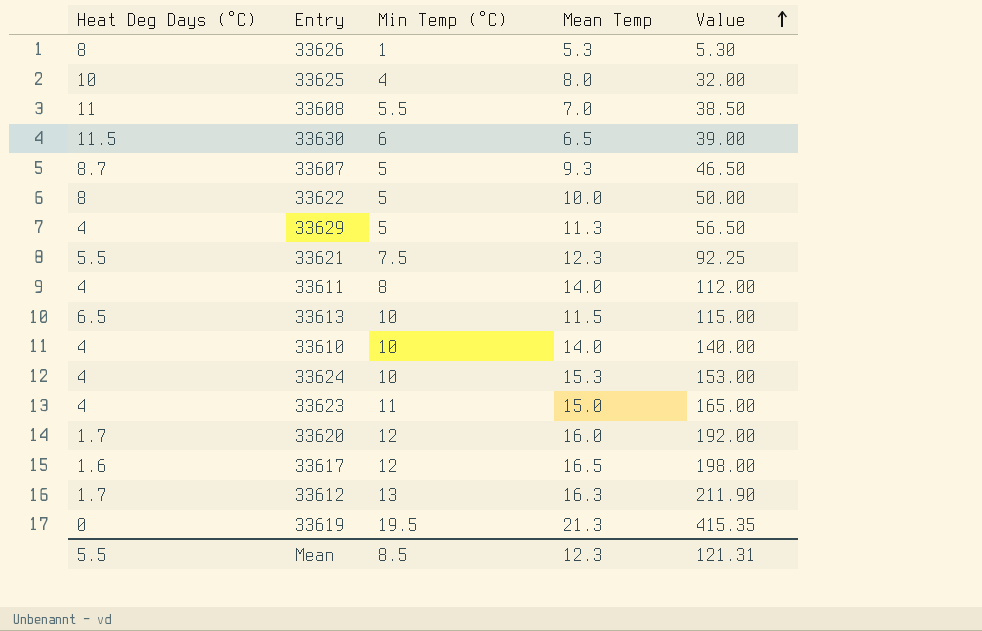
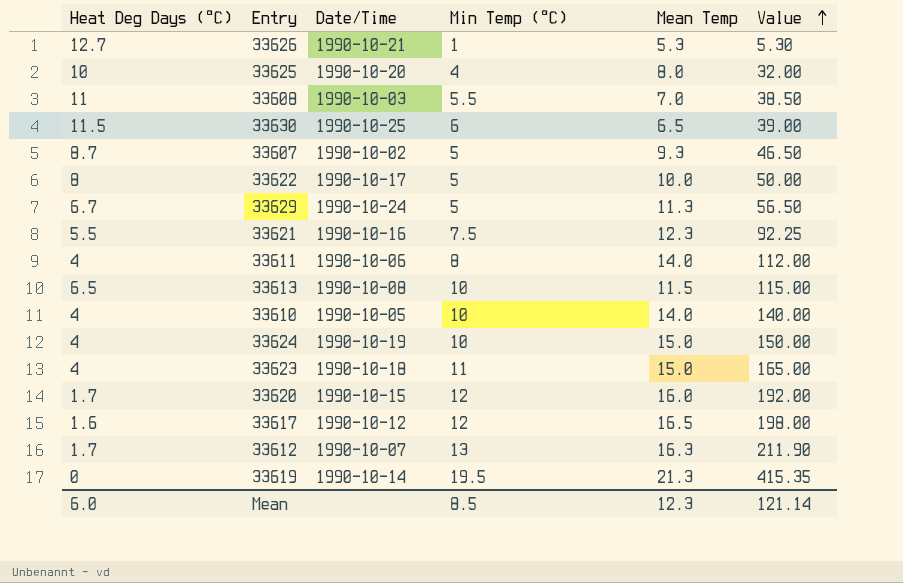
column Date/Time | position: none -> 3
33626 | Heat Deg Days (°C): 8 -> 12.7
33629 | Heat Deg Days (°C): 4 -> 6.7
33624 | Mean Temp: 15.3 -> 15.0
33624 | Value: 153.00 -> 150.00
Mean | Heat Deg Days (°C): 5.5 -> 6.0
Mean | Value: 121.31 -> 121.14

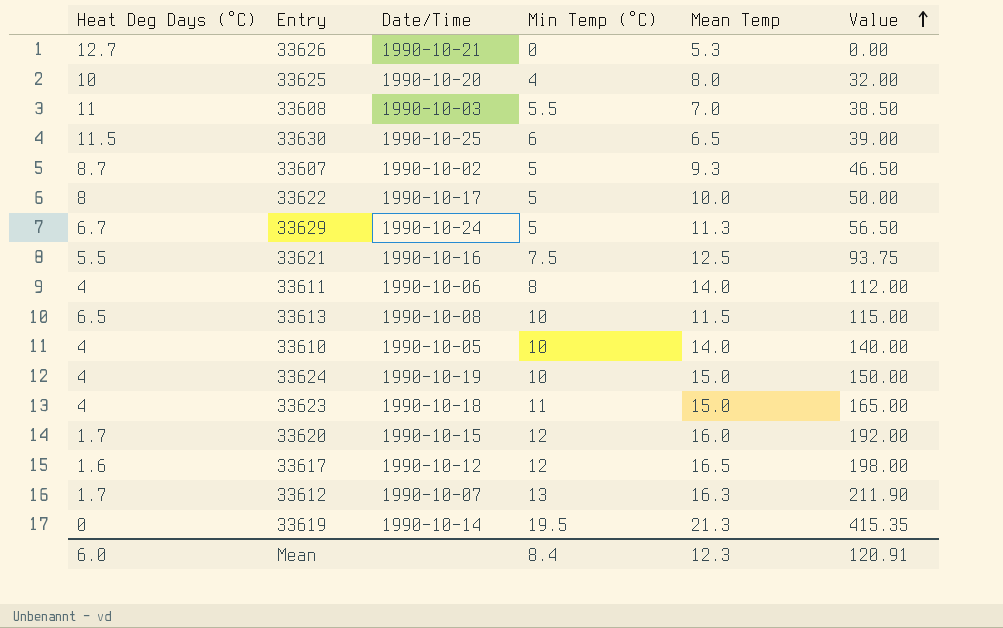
33626 | Min Temp (°C): 1 -> 0
33626 | Value: 5.30 -> 0.00
33621 | Mean Temp: 12.3 -> 12.5
33621 | Value: 92.25 -> 93.75
Mean | Min Temp (°C): 8.5 -> 8.4
Mean | Value: 121.14 -> 120.91

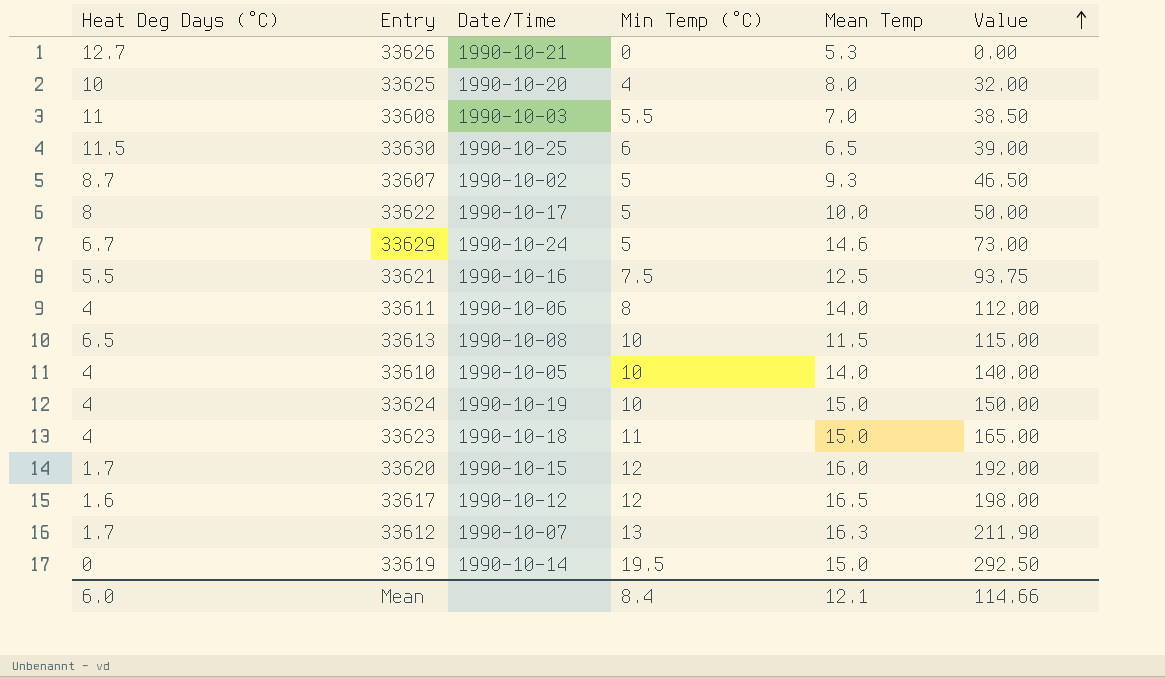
33629 | Mean Temp: 11.3 -> 14.6
33629 | Value: 56.50 -> 73.00
33619 | Mean Temp: 21.3 -> 15.0
33619 | Value: 415.35 -> 292.50
Mean | Mean Temp: 12.3 -> 12.1
Mean | Value: 120.91 -> 114.66

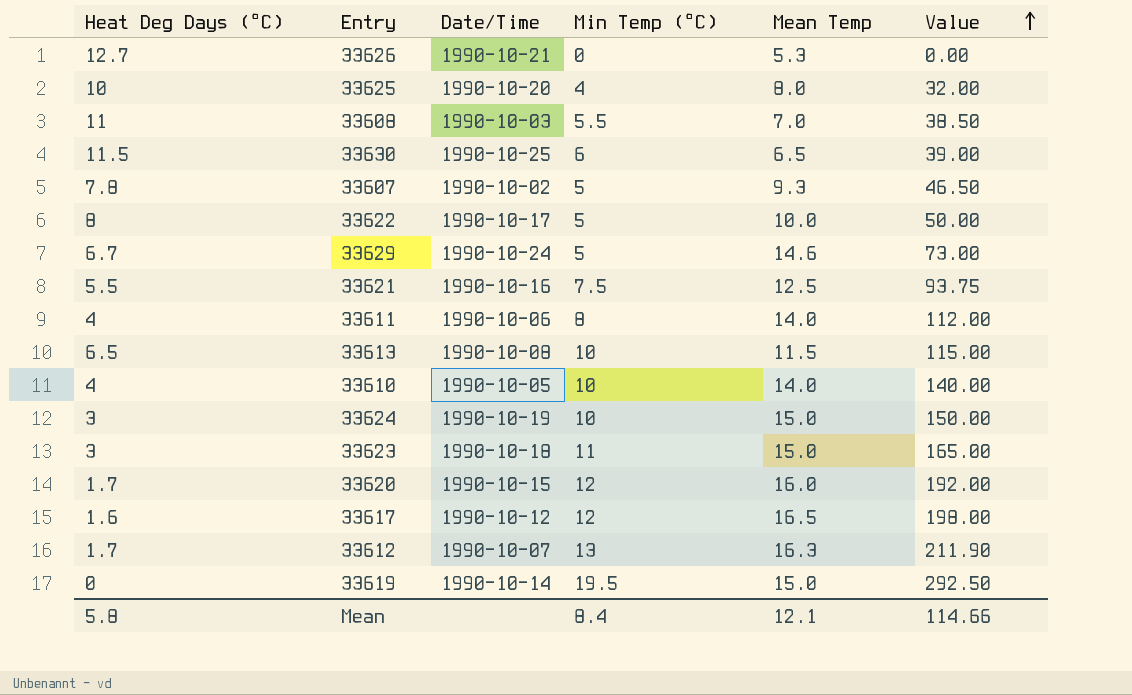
33607 | Heat Deg Days (°C): 8.7 -> 7.8
33624 | Heat Deg Days (°C): 4 -> 3
33623 | Heat Deg Days (°C): 4 -> 3
Mean | Heat Deg Days (°C): 6.0 -> 5.8

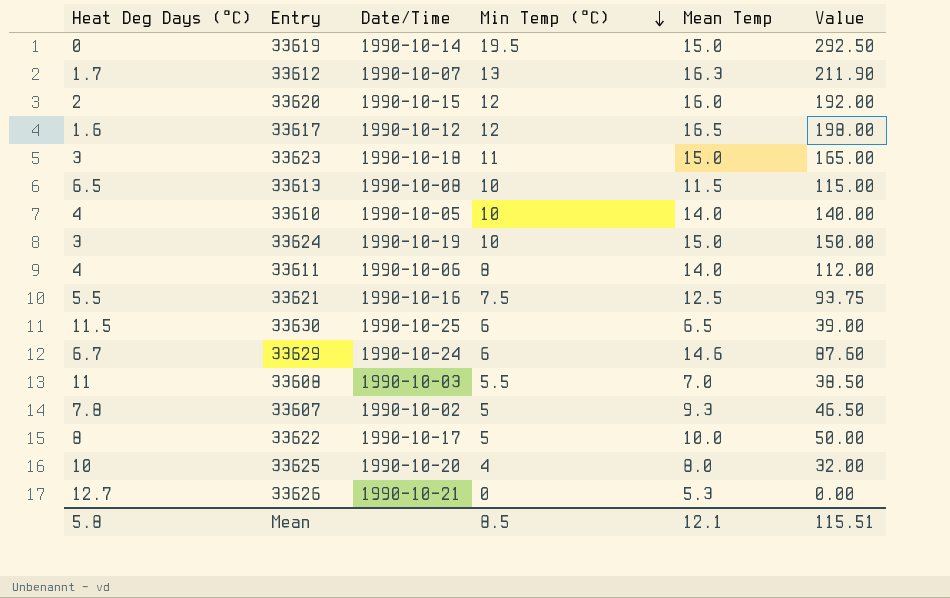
row order: Value ascending -> Min Temp (°C) descending
33620 | Heat Deg Days (°C): 1.7 -> 2
33629 | Min Temp (°C): 5 -> 6
33629 | Value: 73.00 -> 87.60
Mean | Min Temp (°C): 8.4 -> 8.5
Mean | Value: 114.66 -> 115.51

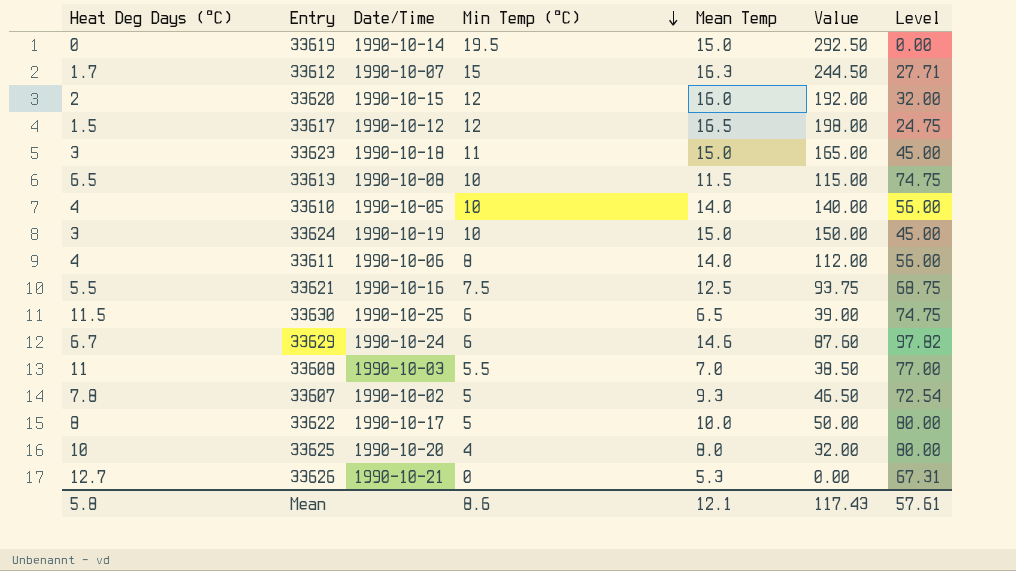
column Level | formula: none -> [Heat Deg Days (°C)] * [Mean Temp]
33612 | Min Temp (°C): 13 -> 15
33612 | Value: 211.90 -> 244.50
33617 | Heat Deg Days (°C): 1.6 -> 1.5
Mean | Min Temp (°C): 8.5 -> 8.6
Mean | Value: 115.51 -> 117.43

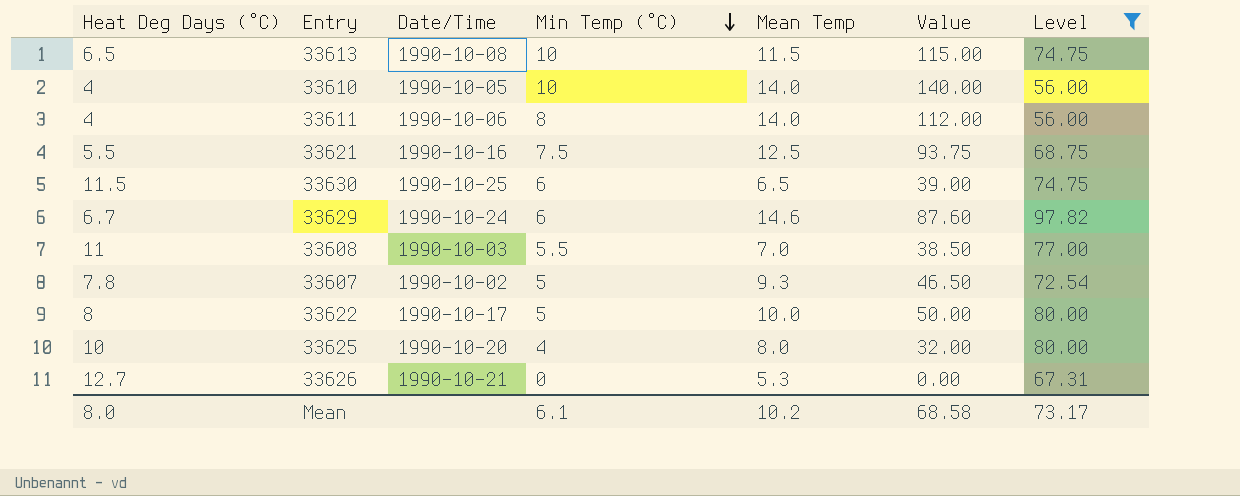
filter: none -> Level >= 56.00
Mean | Heat Deg Days (°C): 5.8 -> 8.0
Mean | Min Temp (°C): 8.6 -> 6.1
Mean | Mean Temp: 12.1 -> 10.2
Mean | Value: 117.43 -> 68.58
Mean | Level: 57.61 -> 73.17

